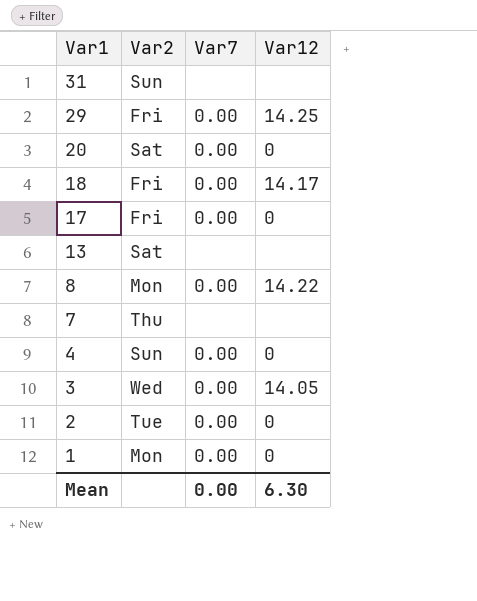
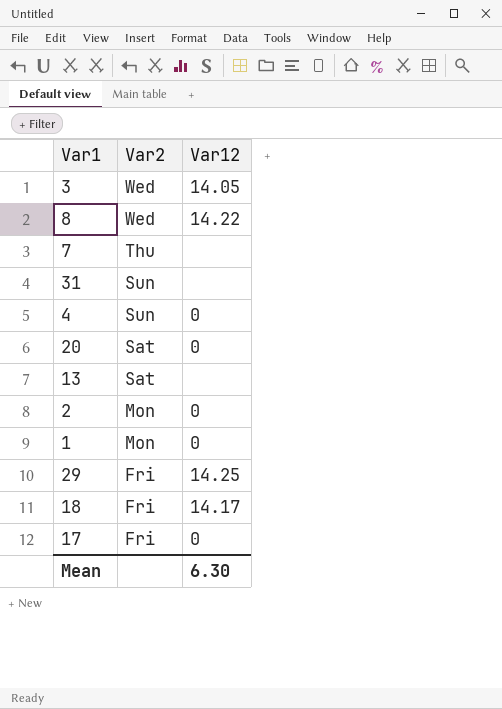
row order: Var1 descending -> Var2 descending
column Var7 | position: 3 -> none
8 | Var2: Mon -> Wed
2 | Var2: Tue -> Mon

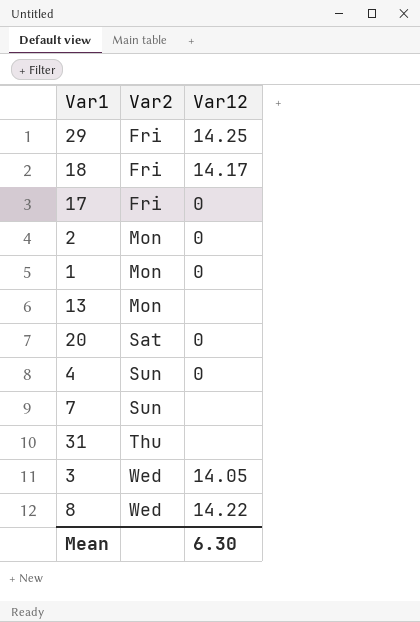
row order: Var2 descending -> Var2 ascending
13 | Var2: Sat -> Mon
7 | Var2: Thu -> Sun
31 | Var2: Sun -> Thu

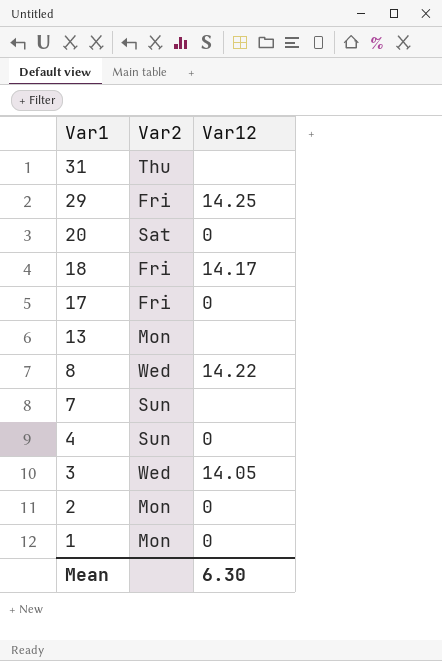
row order: Var2 ascending -> Var1 descending

